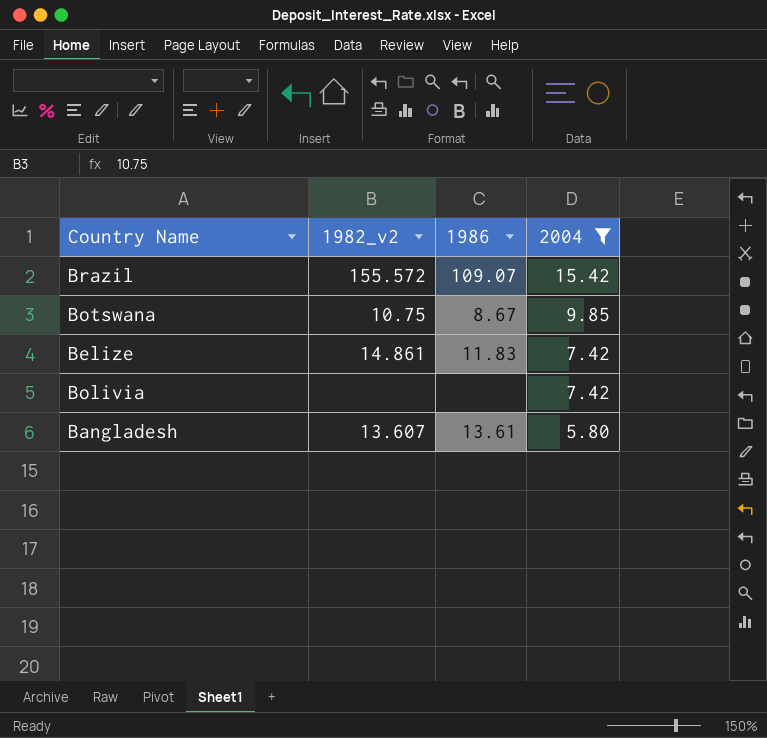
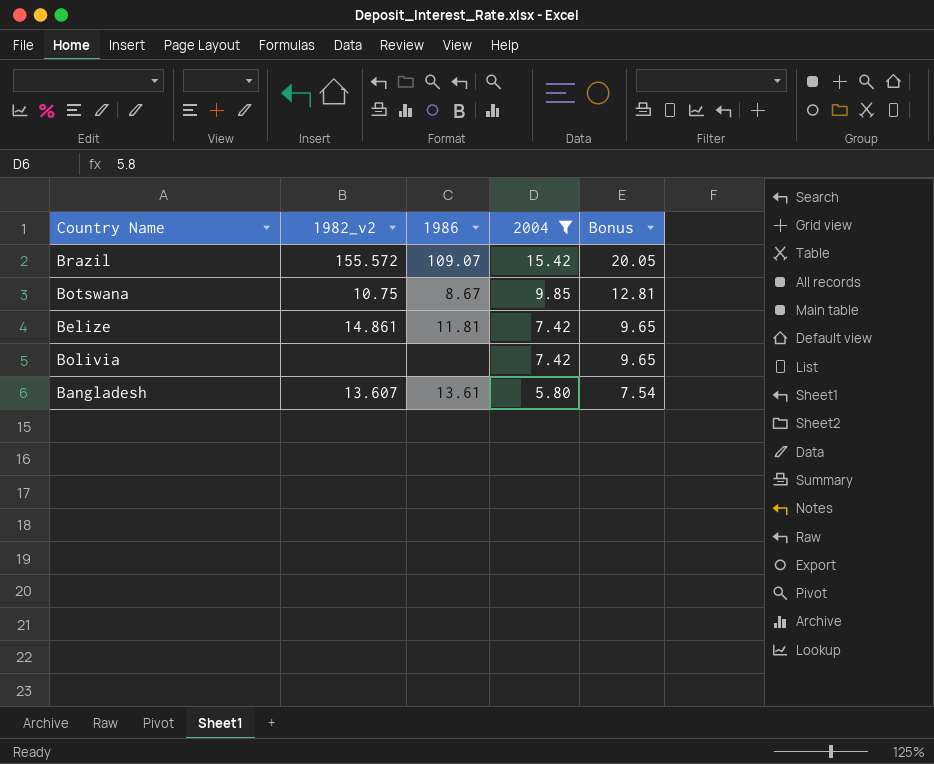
column Bonus | formula: none -> [2004] * 1.3
Belize | 1986: 11.83 -> 11.81

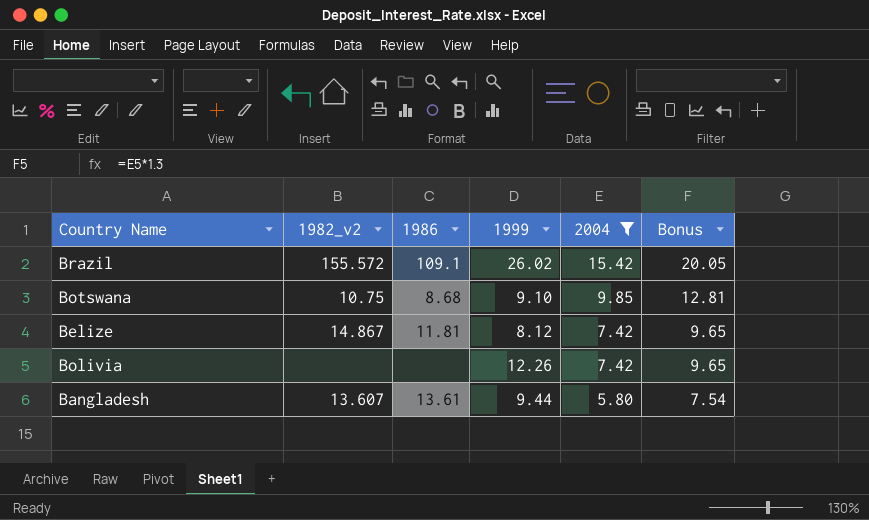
column 1999 | position: none -> 4
Brazil | 1986: 109.07 -> 109.1
Botswana | 1986: 8.67 -> 8.68
Belize | 1982_v2: 14.861 -> 14.867

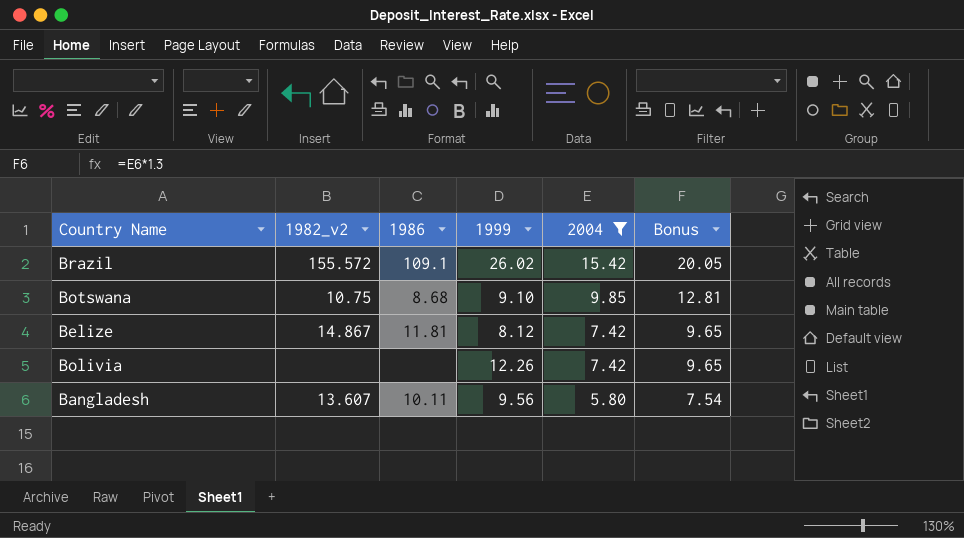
Bangladesh | 1986: 13.61 -> 10.11
Bangladesh | 1999: 9.44 -> 9.56

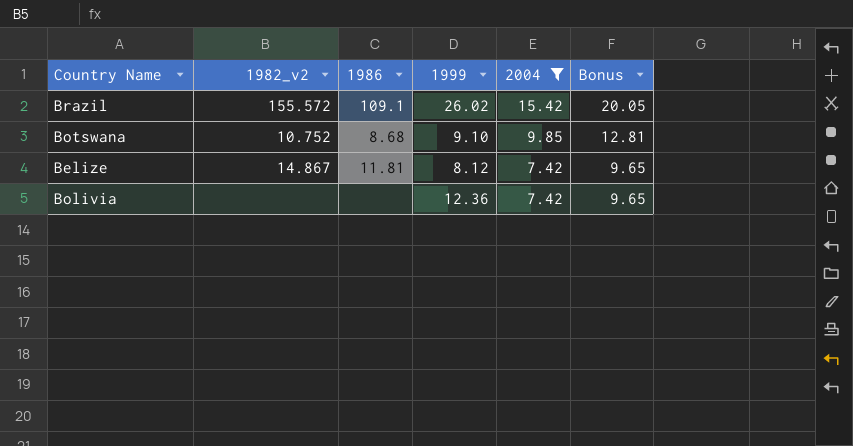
row Bangladesh: 13.607 | 10.11 | 9.56 | 5.80 | 7.54 -> none
Botswana | 1982_v2: 10.75 -> 10.752
Bolivia | 1999: 12.26 -> 12.36

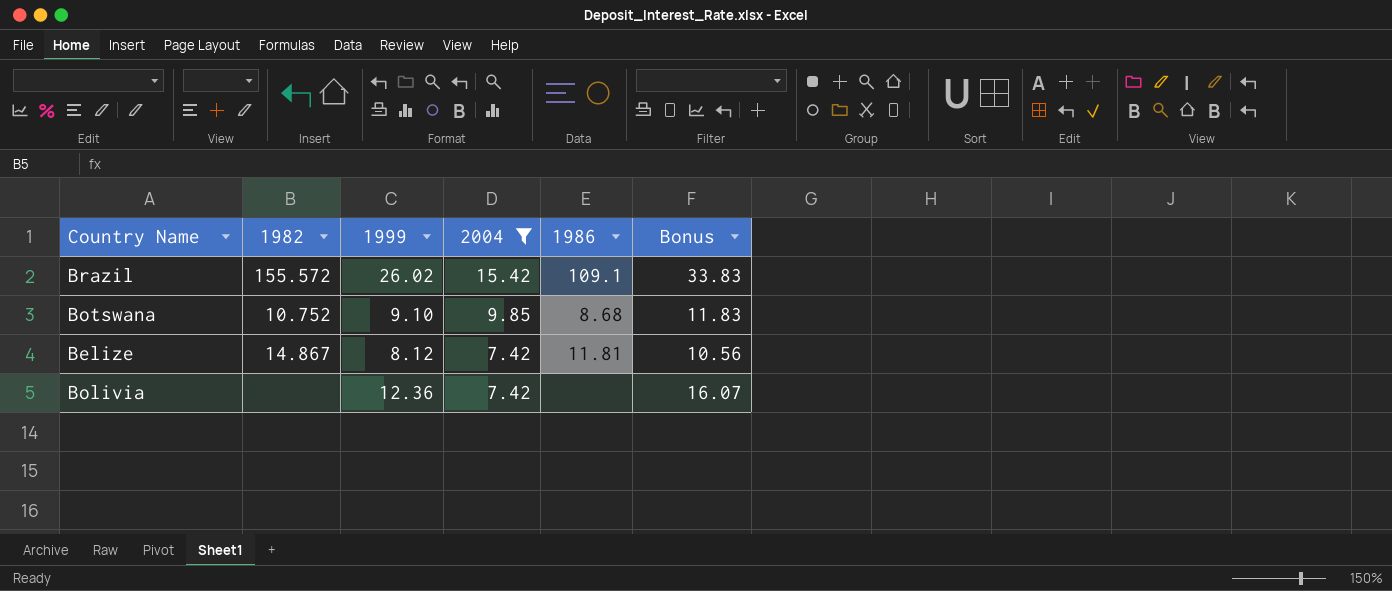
column name: 1982_v2 -> 1982
column 1986 | position: 3 -> 5
column Bonus | formula: [2004] * 1.3 -> [1999] * 1.3

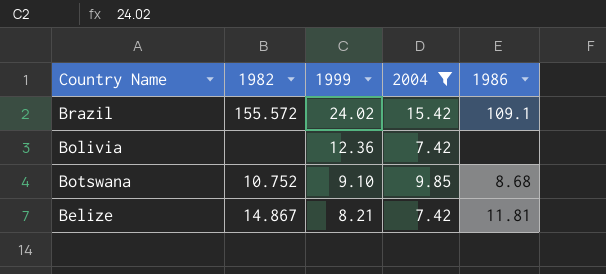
row order: 2004 descending -> 1999 descending
column Bonus | formula: [1999] * 1.3 -> none
Brazil | 1999: 26.02 -> 24.02
Belize | 1999: 8.12 -> 8.21

